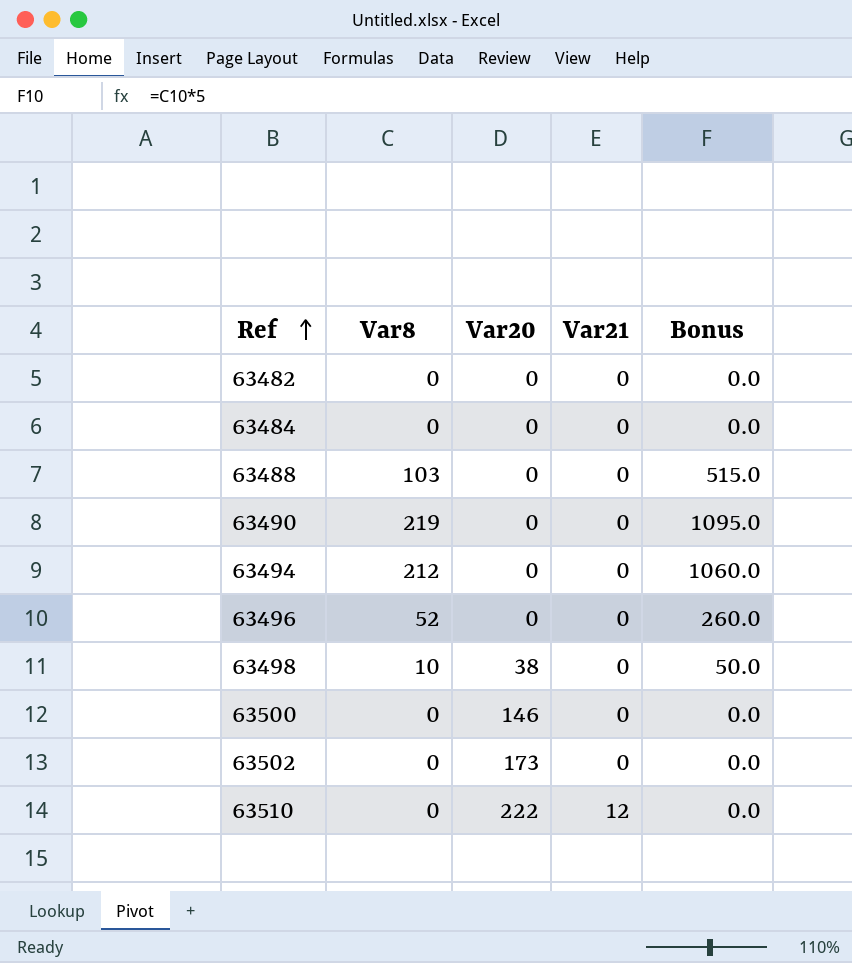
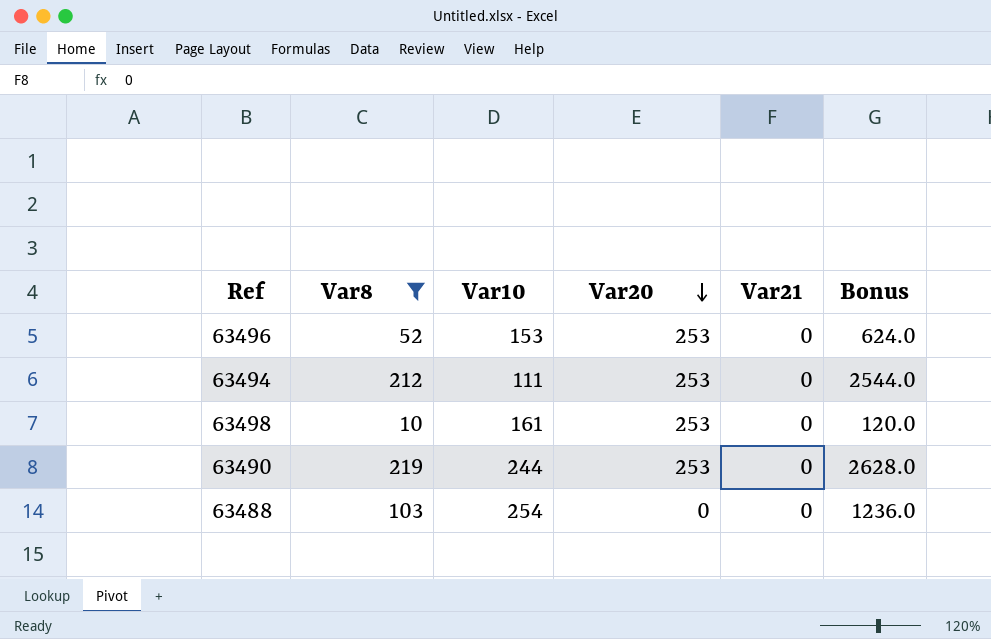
filter: none -> Var8 != 0
row order: Ref ascending -> Var20 descending
column Var10 | position: none -> 3
column Bonus | formula: [Var8] * 5 -> [Var8] * 12
63496 | Var20: 0 -> 253
63494 | Var20: 0 -> 253
63498 | Var20: 38 -> 253
63490 | Var20: 0 -> 253

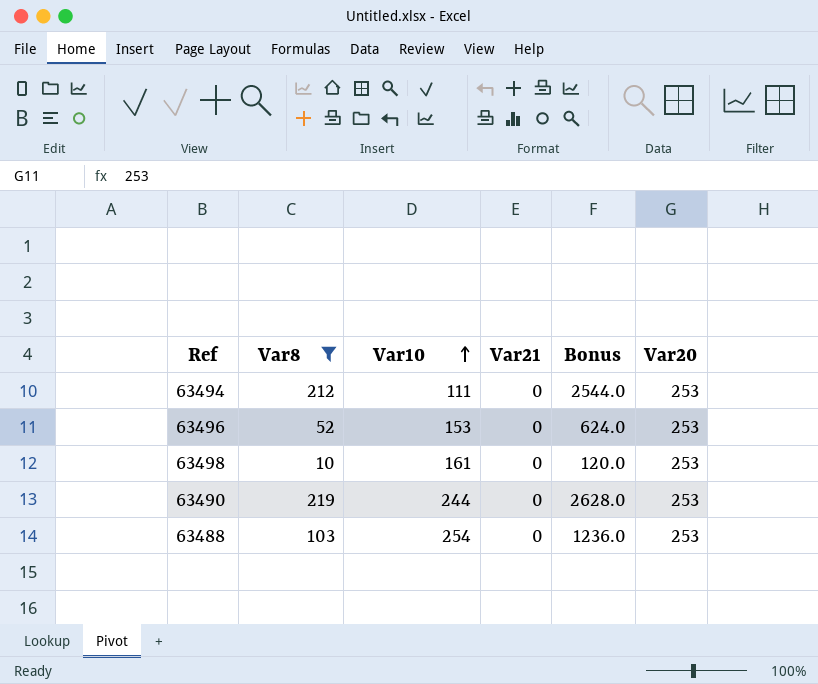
row order: Var20 descending -> Var10 ascending
column Var20 | position: 4 -> 6
63488 | Var20: 0 -> 253

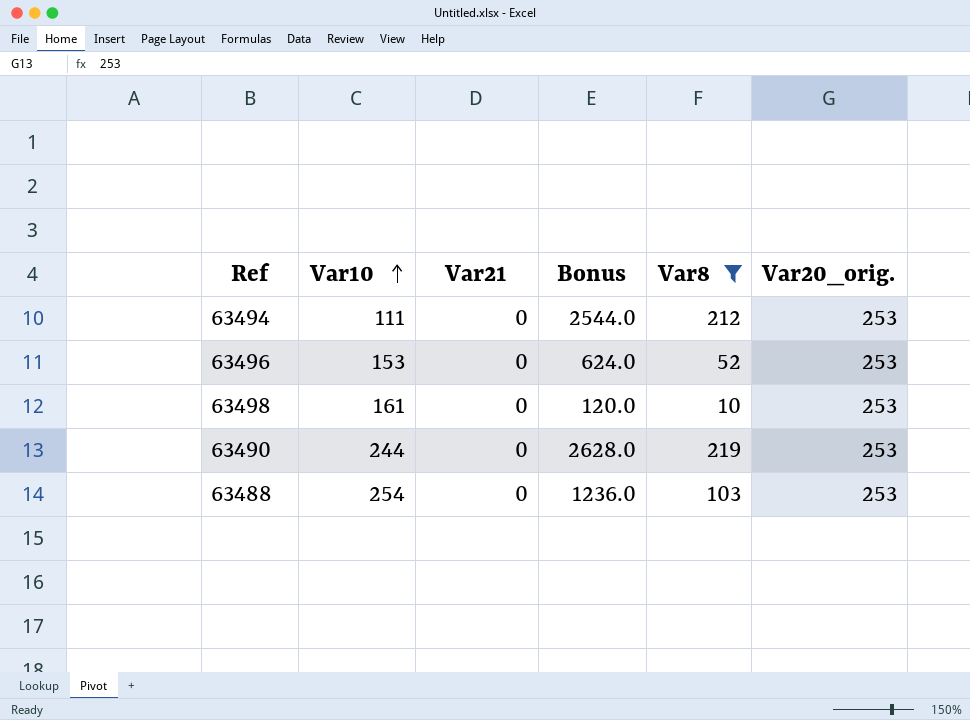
column Var8 | position: 2 -> 5
column name: Var20 -> Var20_orig.

